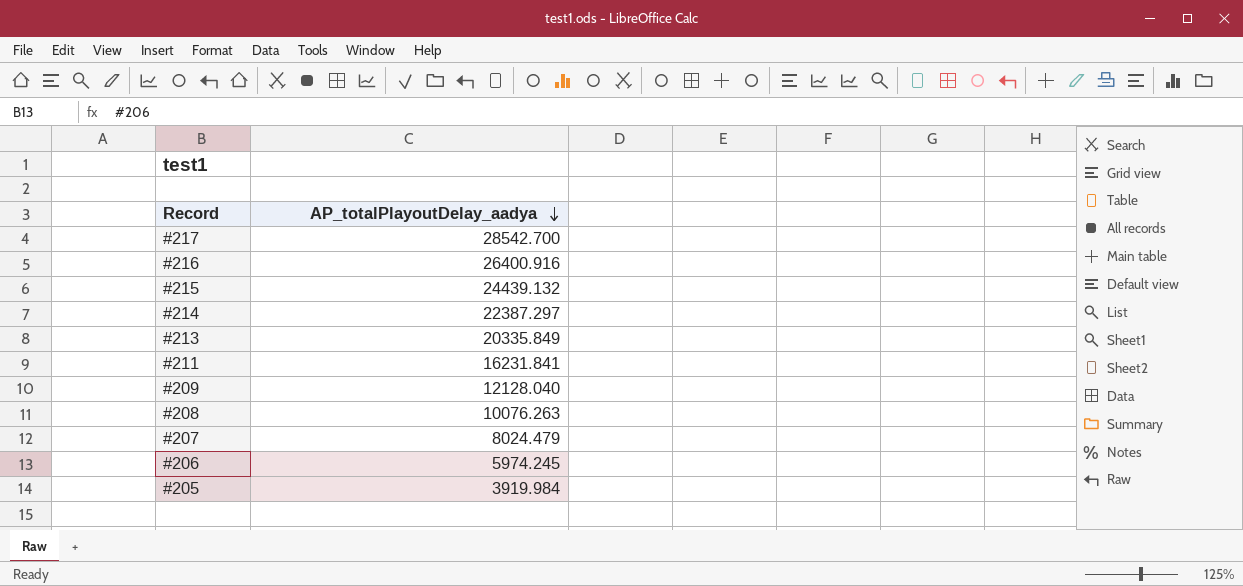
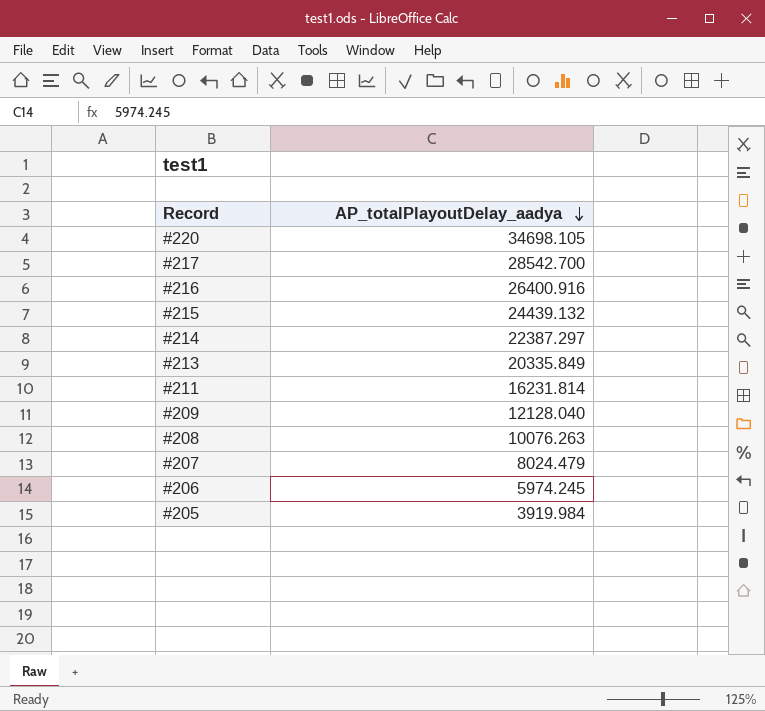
row #220: none -> 34698.105
#211 | AP_totalPlayoutDelay_aadya: 16231.841 -> 16231.814

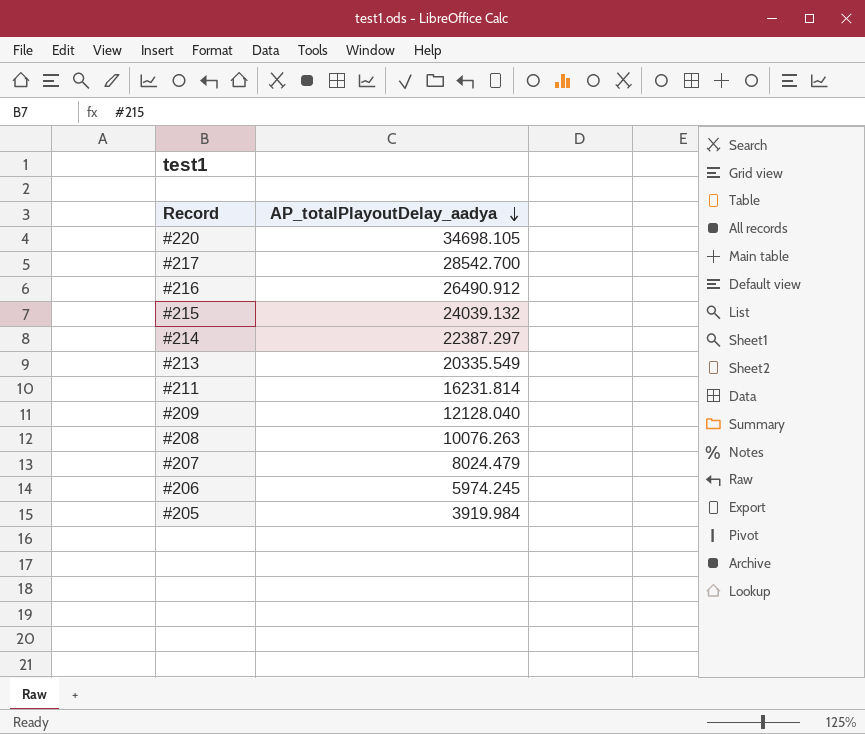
#216 | AP_totalPlayoutDelay_aadya: 26400.916 -> 26490.912
#215 | AP_totalPlayoutDelay_aadya: 24439.132 -> 24039.132
#213 | AP_totalPlayoutDelay_aadya: 20335.849 -> 20335.549

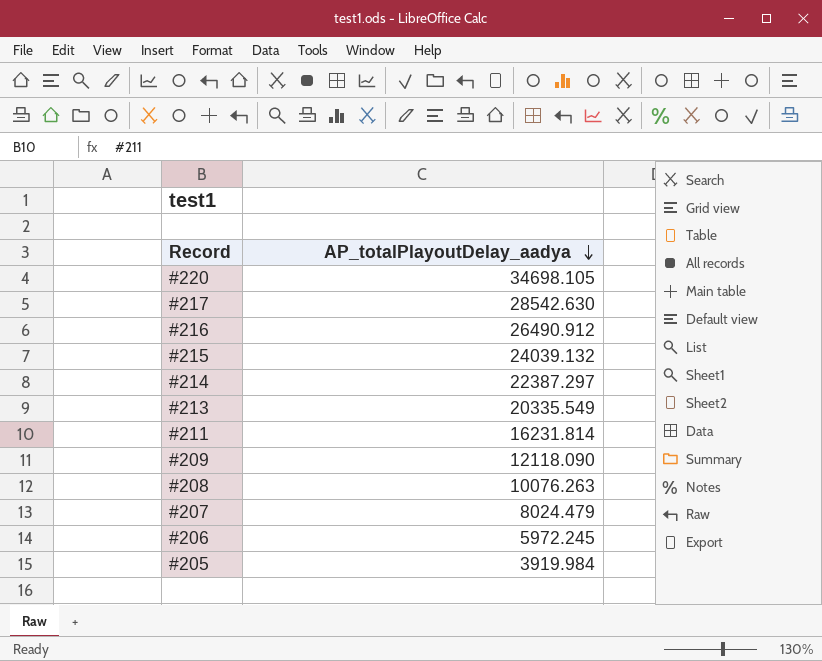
#217 | AP_totalPlayoutDelay_aadya: 28542.700 -> 28542.630
#209 | AP_totalPlayoutDelay_aadya: 12128.040 -> 12118.090
#206 | AP_totalPlayoutDelay_aadya: 5974.245 -> 5972.245

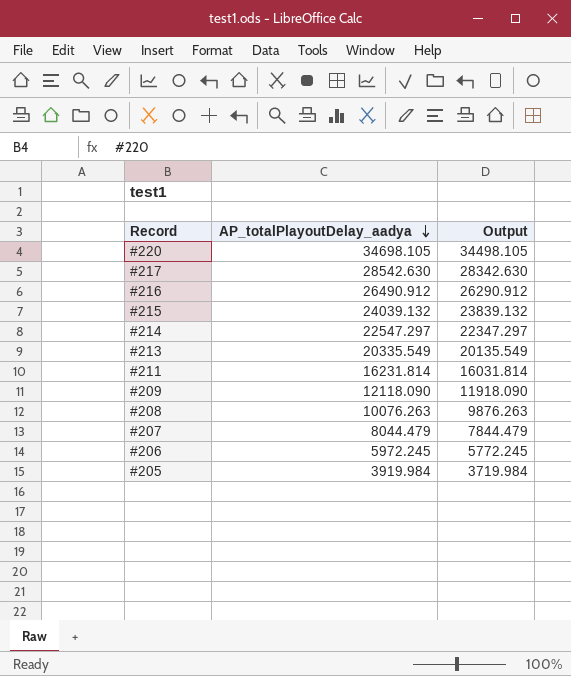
column Output | formula: none -> [AP_totalPlayoutDelay_aadya] - 200
#214 | AP_totalPlayoutDelay_aadya: 22387.297 -> 22547.297
#207 | AP_totalPlayoutDelay_aadya: 8024.479 -> 8044.479

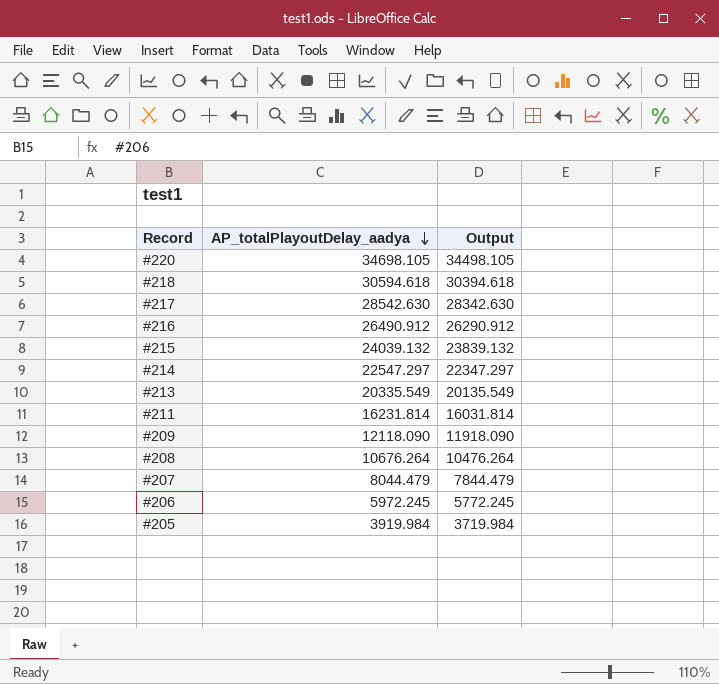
row #218: none -> 30594.618 | 30394.618
#208 | AP_totalPlayoutDelay_aadya: 10076.263 -> 10676.264
#208 | Output: 9876.263 -> 10476.264

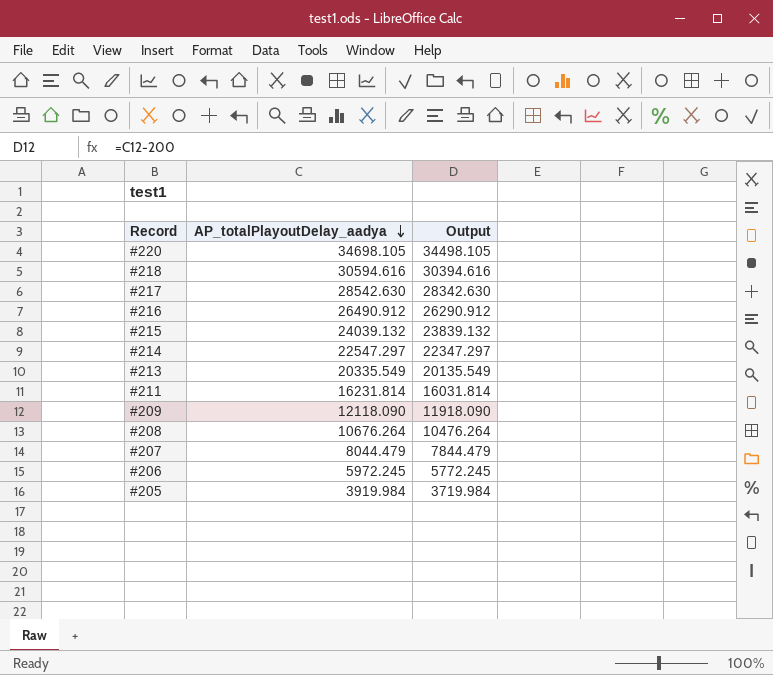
#218 | AP_totalPlayoutDelay_aadya: 30594.618 -> 30594.616
#218 | Output: 30394.618 -> 30394.616

